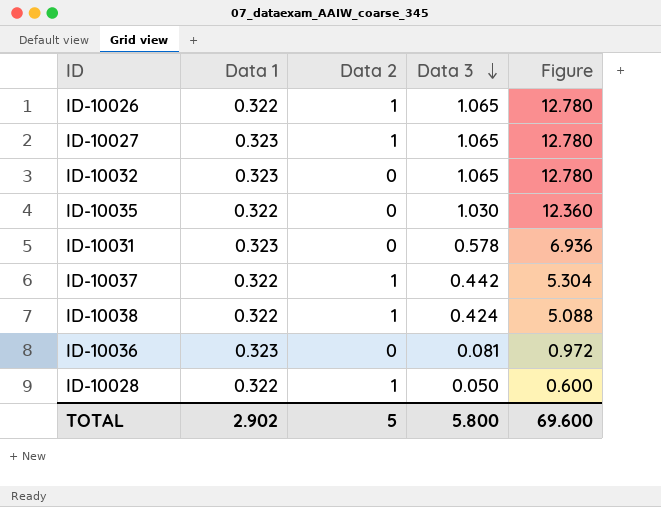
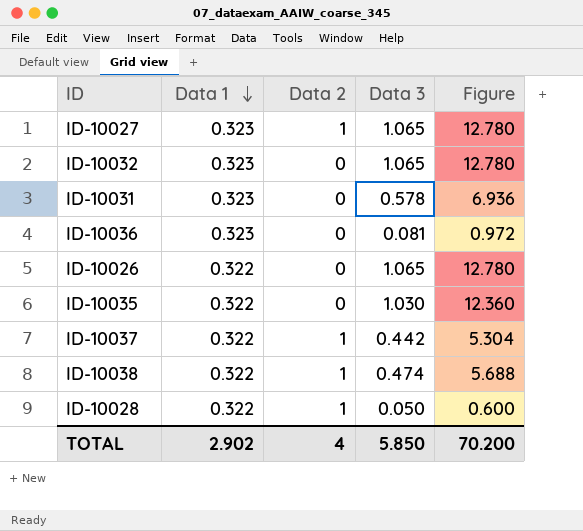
row order: Data 3 descending -> Data 1 descending
ID-10026 | Data 2: 1 -> 0
ID-10038 | Data 3: 0.424 -> 0.474
ID-10038 | Figure: 5.088 -> 5.688
TOTAL | Data 2: 5 -> 4
TOTAL | Data 3: 5.800 -> 5.850
TOTAL | Figure: 69.600 -> 70.200

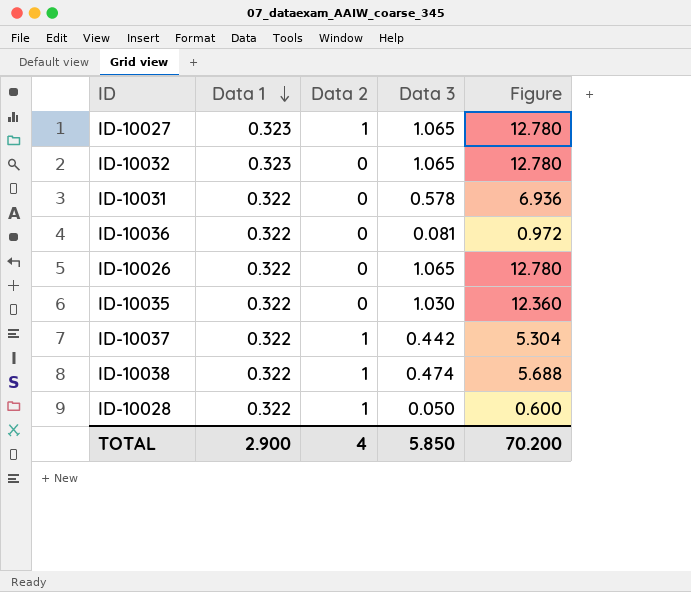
ID-10031 | Data 1: 0.323 -> 0.322
ID-10036 | Data 1: 0.323 -> 0.322
TOTAL | Data 1: 2.902 -> 2.900

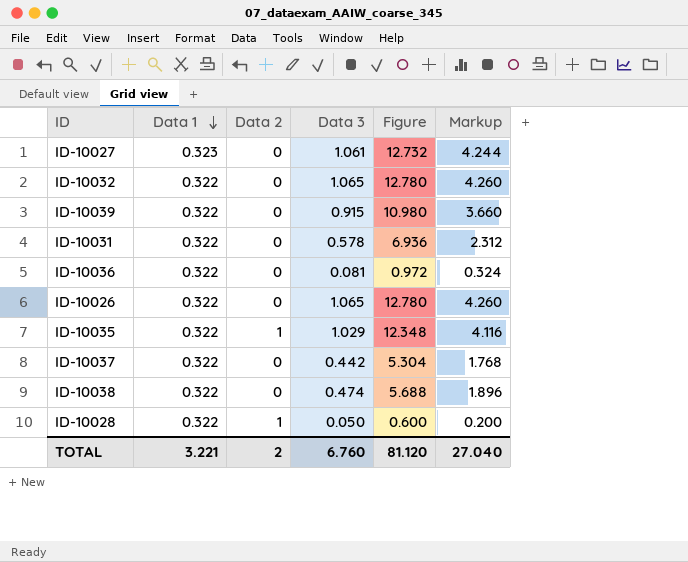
column Markup | formula: none -> [Data 3] * 4
ID-10027 | Data 2: 1 -> 0
ID-10027 | Data 3: 1.065 -> 1.061
ID-10027 | Figure: 12.780 -> 12.732
ID-10032 | Data 1: 0.323 -> 0.322
row ID-10039: none -> 0.322 | 0 | 0.915 | 10.980 | 3.660
ID-10035 | Data 2: 0 -> 1
ID-10035 | Data 3: 1.030 -> 1.029
ID-10035 | Figure: 12.360 -> 12.348
ID-10037 | Data 2: 1 -> 0
ID-10038 | Data 2: 1 -> 0
TOTAL | Data 1: 2.900 -> 3.221
TOTAL | Data 2: 4 -> 2
TOTAL | Data 3: 5.850 -> 6.760
TOTAL | Figure: 70.200 -> 81.120

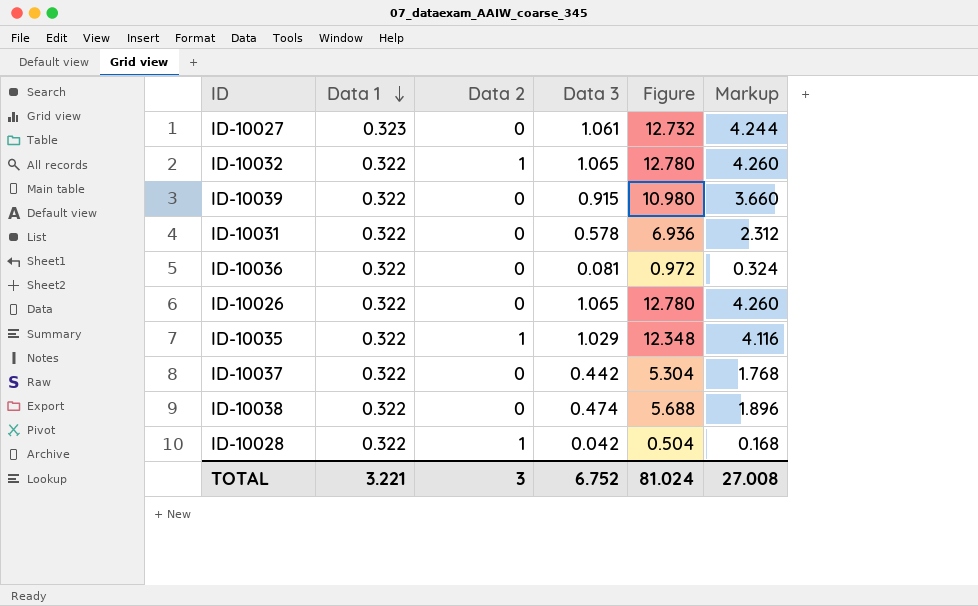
ID-10032 | Data 2: 0 -> 1
ID-10028 | Data 3: 0.050 -> 0.042
ID-10028 | Figure: 0.600 -> 0.504
ID-10028 | Markup: 0.200 -> 0.168
TOTAL | Data 2: 2 -> 3
TOTAL | Data 3: 6.760 -> 6.752
TOTAL | Figure: 81.120 -> 81.024
TOTAL | Markup: 27.040 -> 27.008

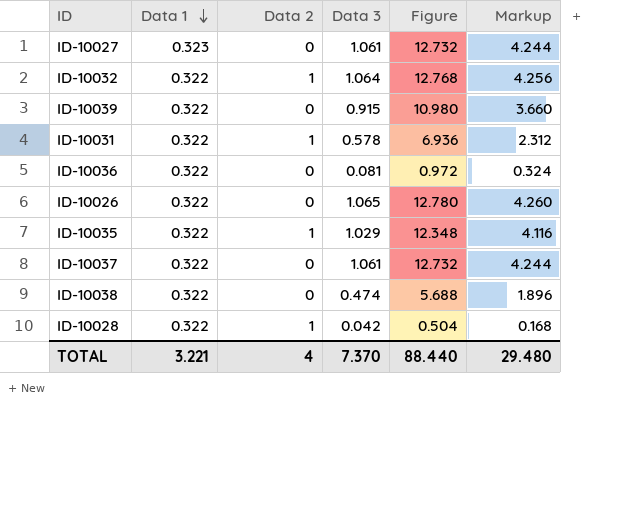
ID-10032 | Data 3: 1.065 -> 1.064
ID-10032 | Figure: 12.780 -> 12.768
ID-10032 | Markup: 4.260 -> 4.256
ID-10031 | Data 2: 0 -> 1
ID-10037 | Data 3: 0.442 -> 1.061
ID-10037 | Figure: 5.304 -> 12.732
ID-10037 | Markup: 1.768 -> 4.244
TOTAL | Data 2: 3 -> 4
TOTAL | Data 3: 6.752 -> 7.370
TOTAL | Figure: 81.024 -> 88.440
TOTAL | Markup: 27.008 -> 29.480

